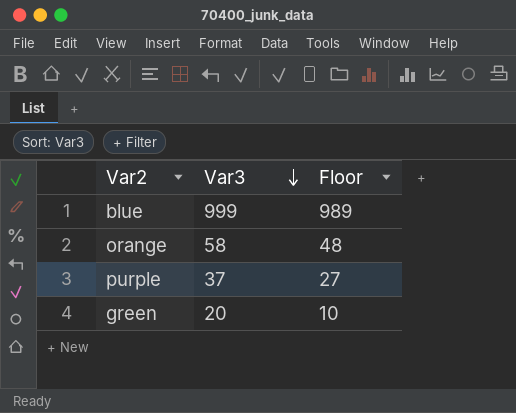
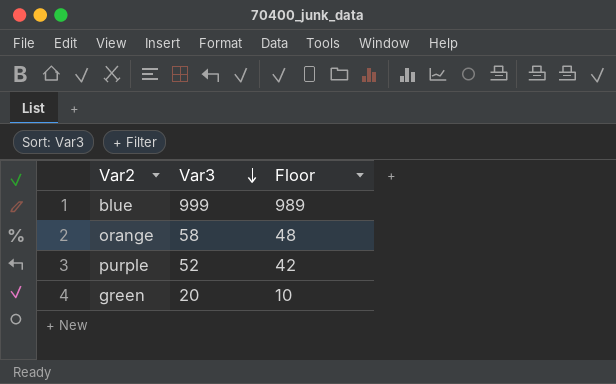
purple | Var3: 37 -> 52
purple | Floor: 27 -> 42

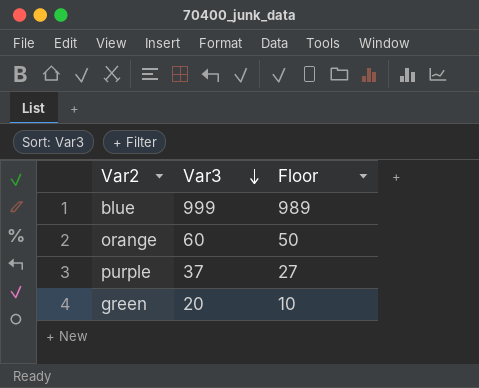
orange | Var3: 58 -> 60
orange | Floor: 48 -> 50
purple | Var3: 52 -> 37
purple | Floor: 42 -> 27

